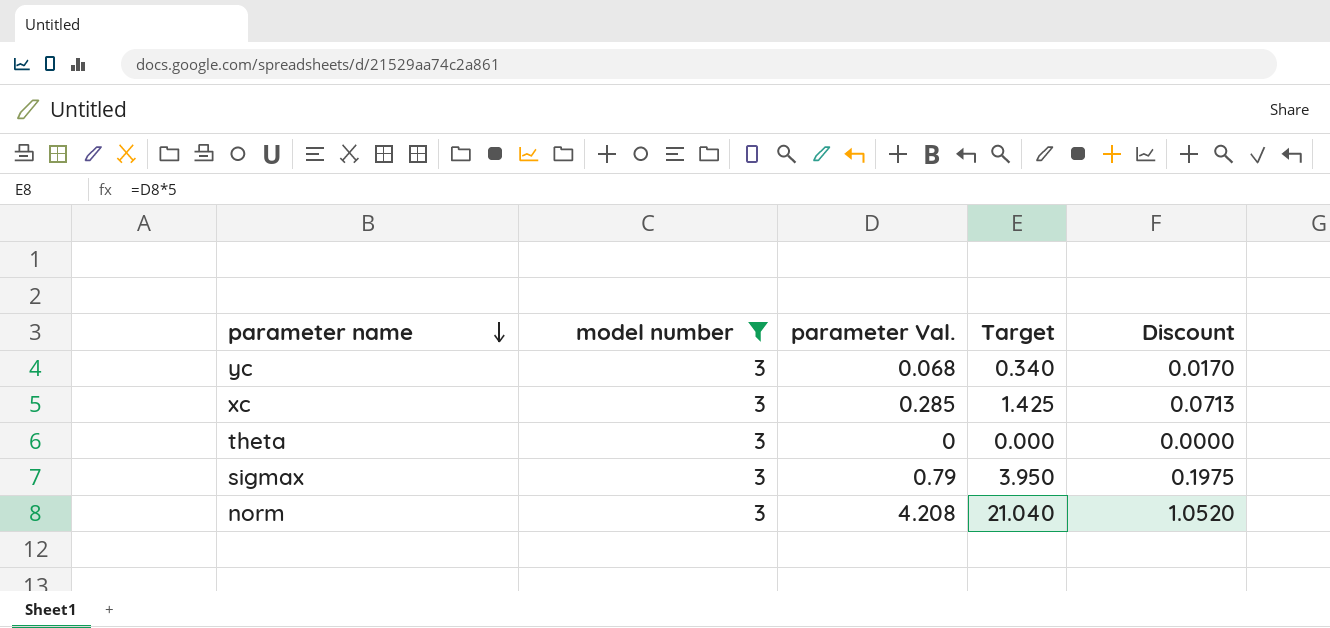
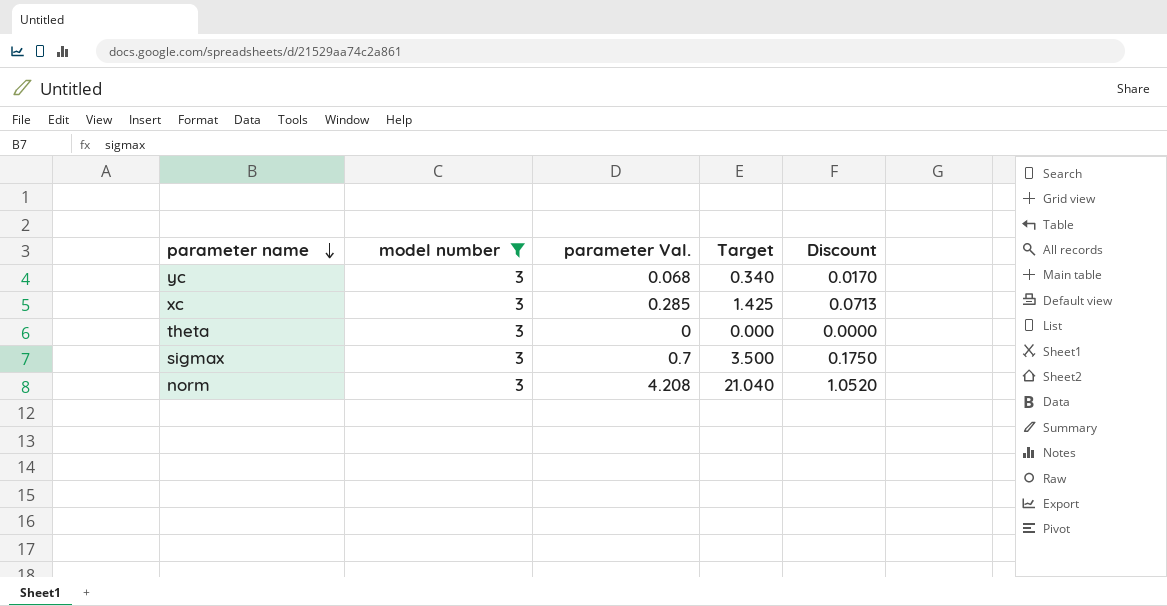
sigmax | parameter Val.: 0.79 -> 0.7
sigmax | Target: 3.950 -> 3.500
sigmax | Discount: 0.1975 -> 0.1750

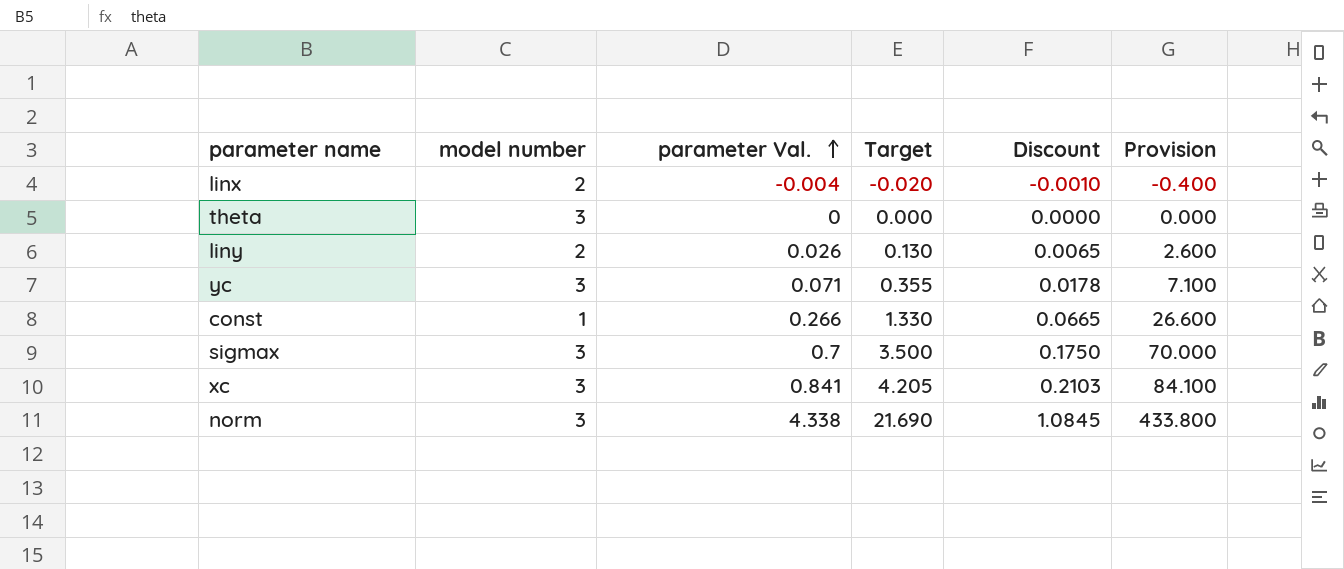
filter: model number = 3 -> none
row order: parameter name descending -> parameter Val. ascending
column Provision | formula: none -> [parameter Val.] * 100
yc | parameter Val.: 0.068 -> 0.071
yc | Target: 0.340 -> 0.355
yc | Discount: 0.0170 -> 0.0178
xc | parameter Val.: 0.285 -> 0.841
xc | Target: 1.425 -> 4.205
xc | Discount: 0.0713 -> 0.2103
norm | parameter Val.: 4.208 -> 4.338
norm | Target: 21.040 -> 21.690
norm | Discount: 1.0520 -> 1.0845

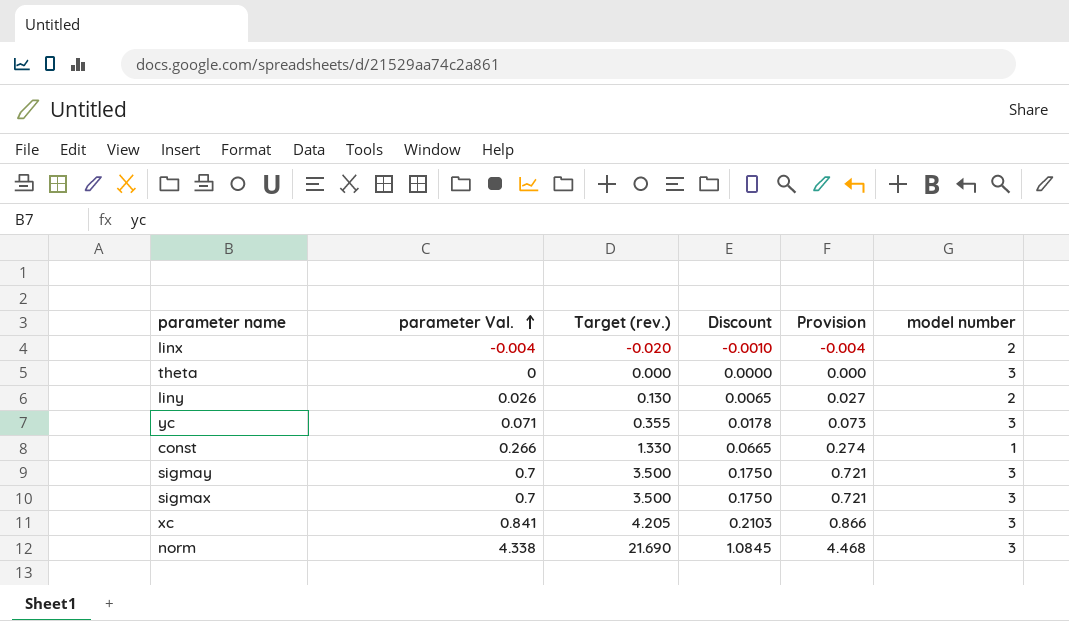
column name: Target -> Target (rev.)
column Provision | formula: [parameter Val.] * 100 -> [parameter Val.] * 1.03
column model number | position: 2 -> 6
row sigmay: none -> 0.7 | 3.500 | 0.1750 | 0.721 | 3

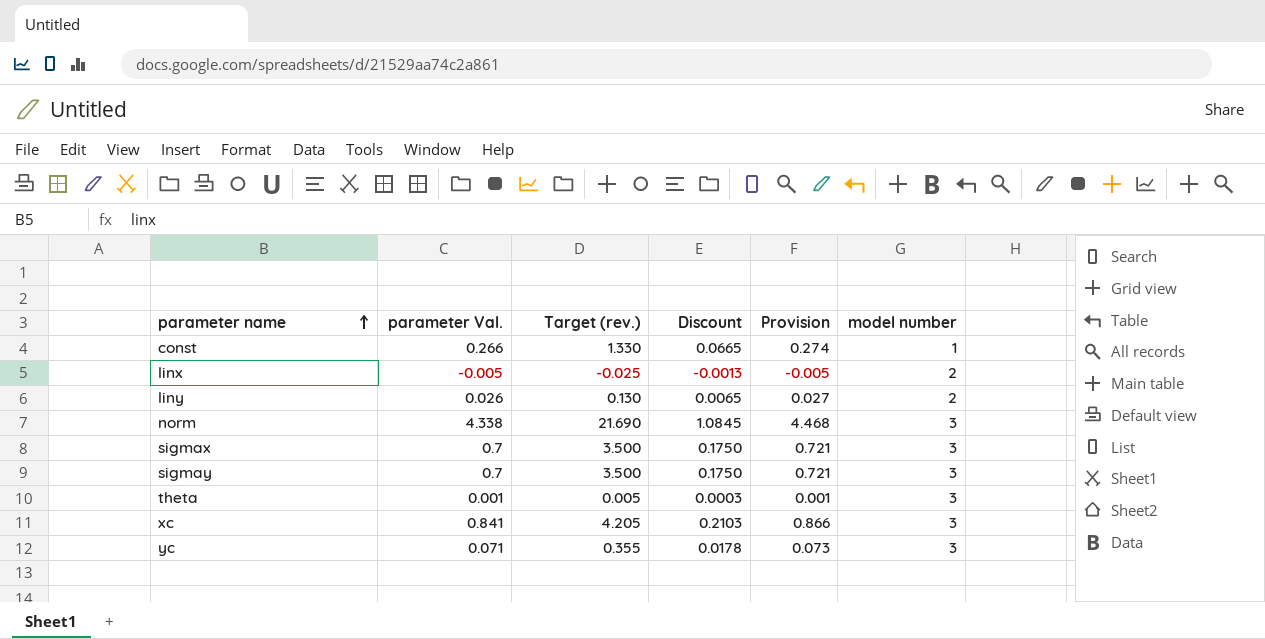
row order: parameter Val. ascending -> parameter name ascending
linx | parameter Val.: -0.004 -> -0.005
linx | Target (rev.): -0.020 -> -0.025
linx | Discount: -0.0010 -> -0.0013
linx | Provision: -0.004 -> -0.005
theta | parameter Val.: 0 -> 0.001
theta | Target (rev.): 0.000 -> 0.005
theta | Discount: 0.0000 -> 0.0003
theta | Provision: 0.000 -> 0.001

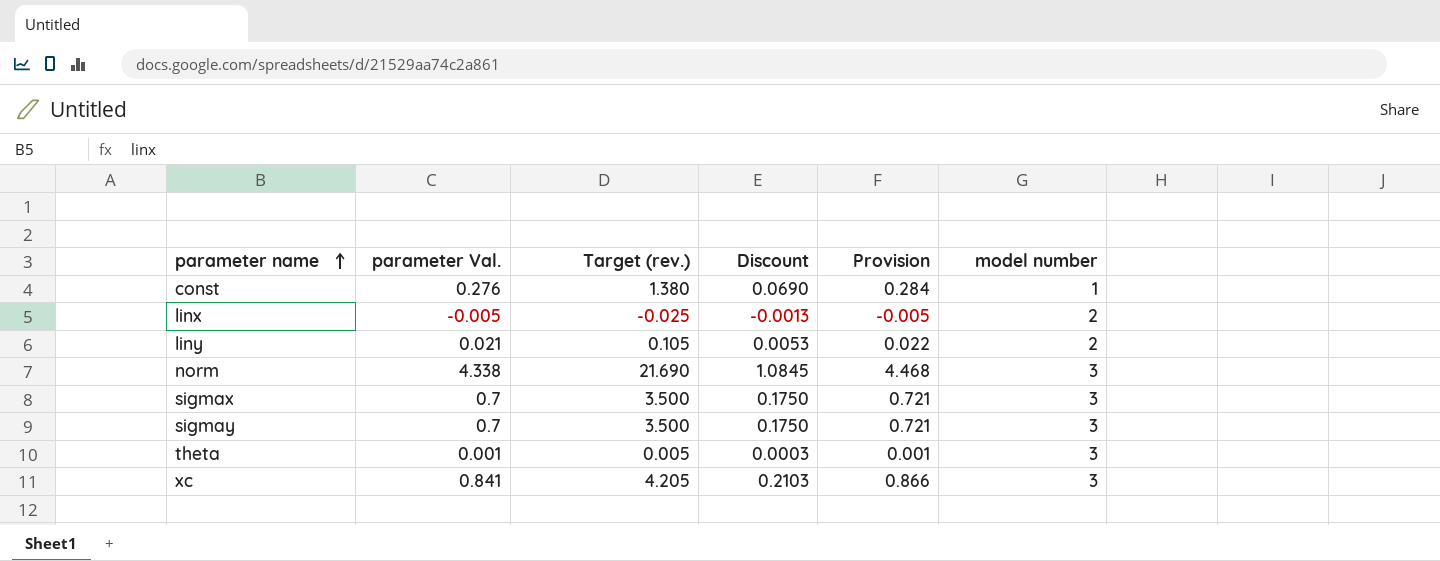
row yc: 0.071 | 0.355 | 0.0178 | 0.073 | 3 -> none
const | parameter Val.: 0.266 -> 0.276
const | Target (rev.): 1.330 -> 1.380
const | Discount: 0.0665 -> 0.0690
const | Provision: 0.274 -> 0.284
liny | parameter Val.: 0.026 -> 0.021
liny | Target (rev.): 0.130 -> 0.105
liny | Discount: 0.0065 -> 0.0053
liny | Provision: 0.027 -> 0.022

